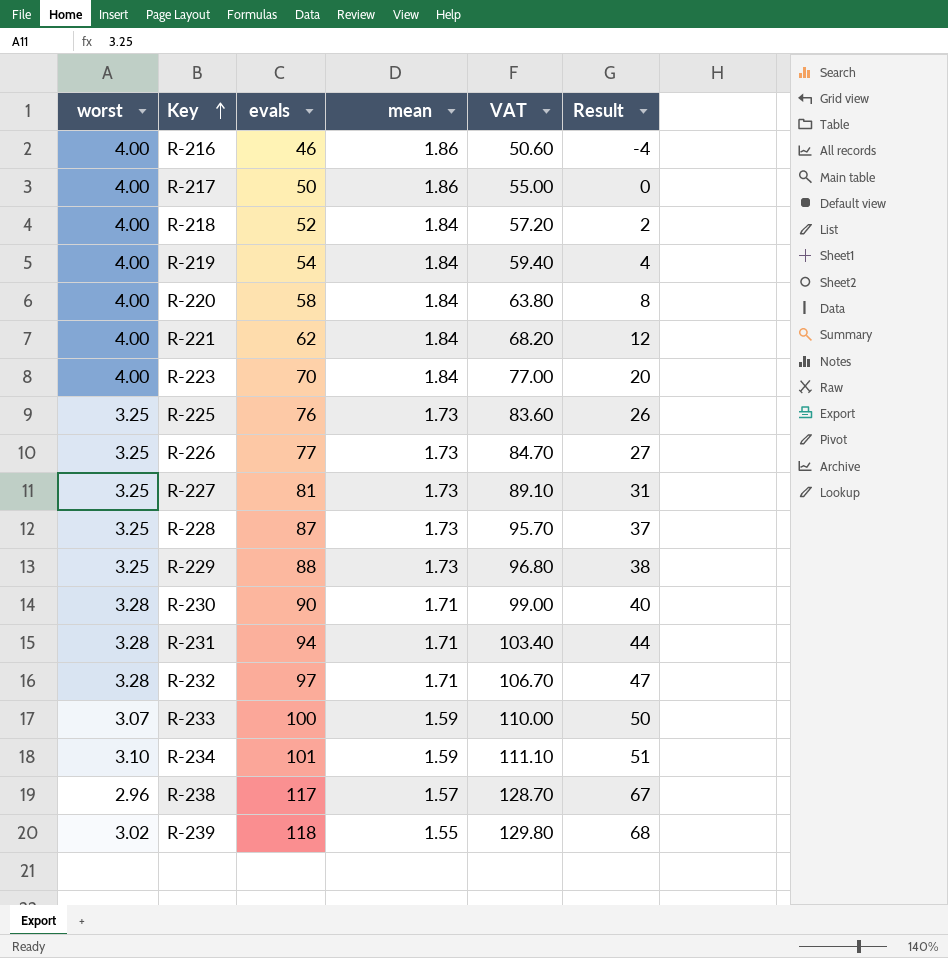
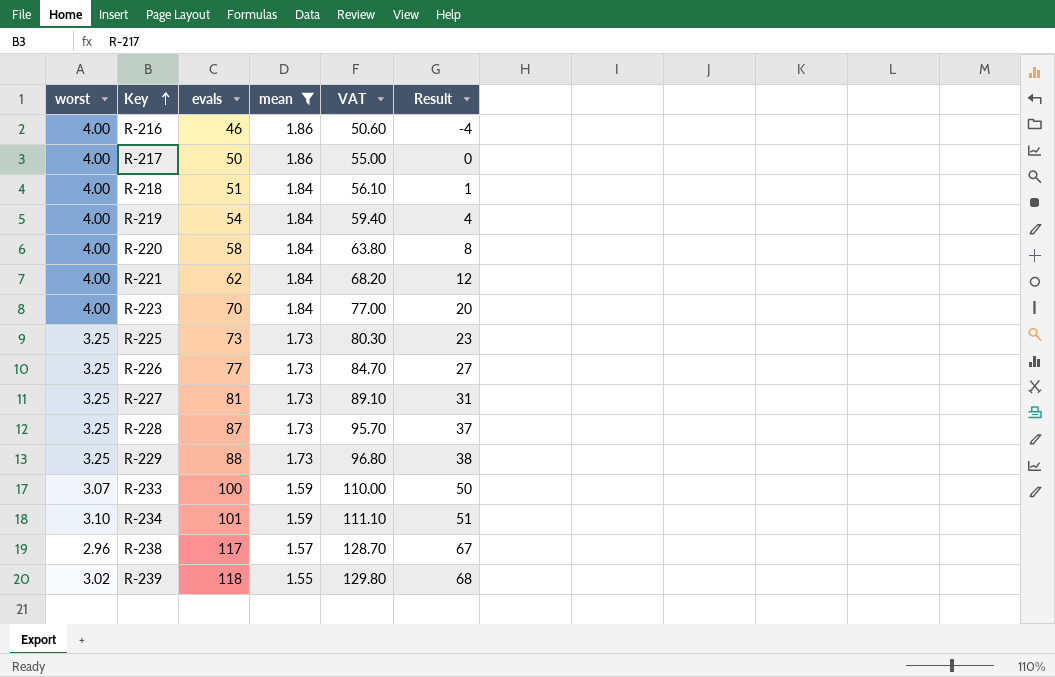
filter: none -> mean != 1.71
R-218 | evals: 52 -> 51
R-218 | VAT: 57.20 -> 56.10
R-218 | Result: 2 -> 1
R-225 | evals: 76 -> 73
R-225 | VAT: 83.60 -> 80.30
R-225 | Result: 26 -> 23

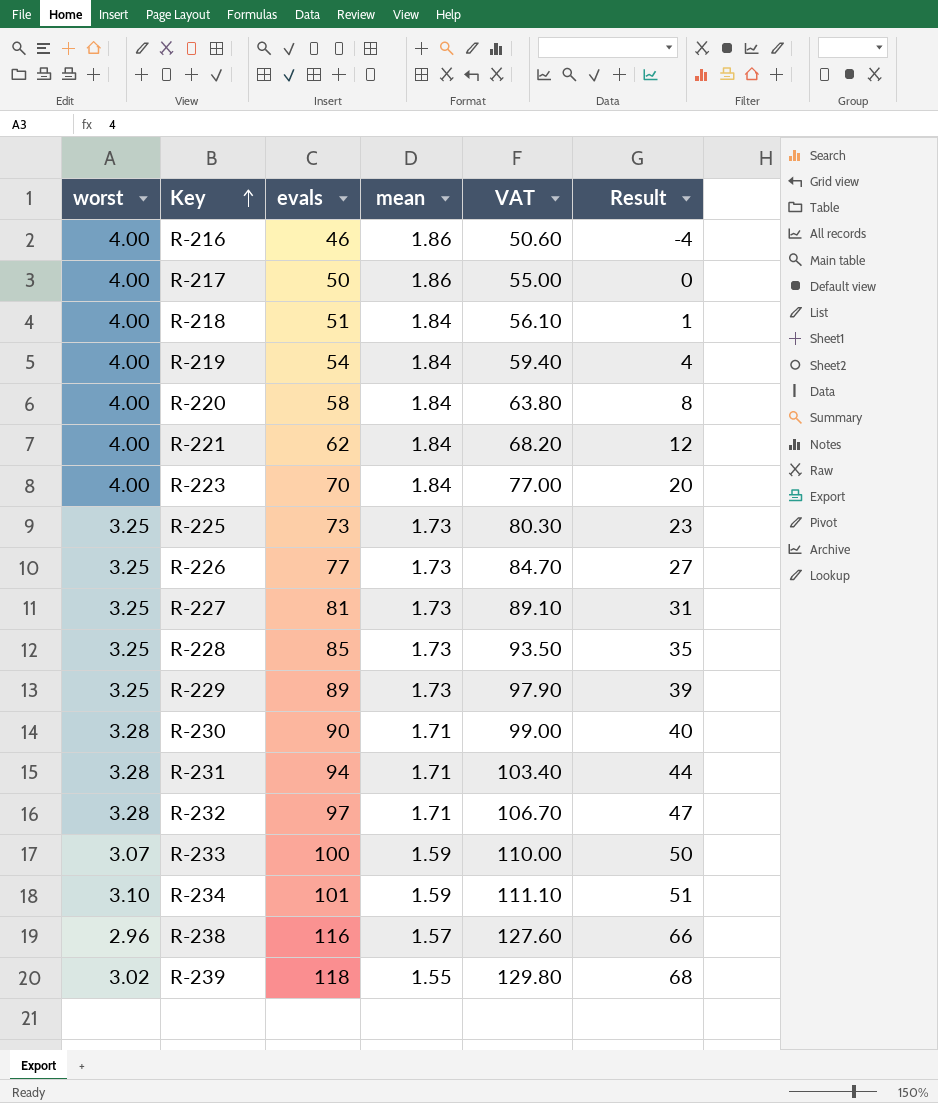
filter: mean != 1.71 -> none
R-228 | evals: 87 -> 85
R-228 | VAT: 95.70 -> 93.50
R-228 | Result: 37 -> 35
R-229 | evals: 88 -> 89
R-229 | VAT: 96.80 -> 97.90
R-229 | Result: 38 -> 39
R-238 | evals: 117 -> 116
R-238 | VAT: 128.70 -> 127.60
R-238 | Result: 67 -> 66

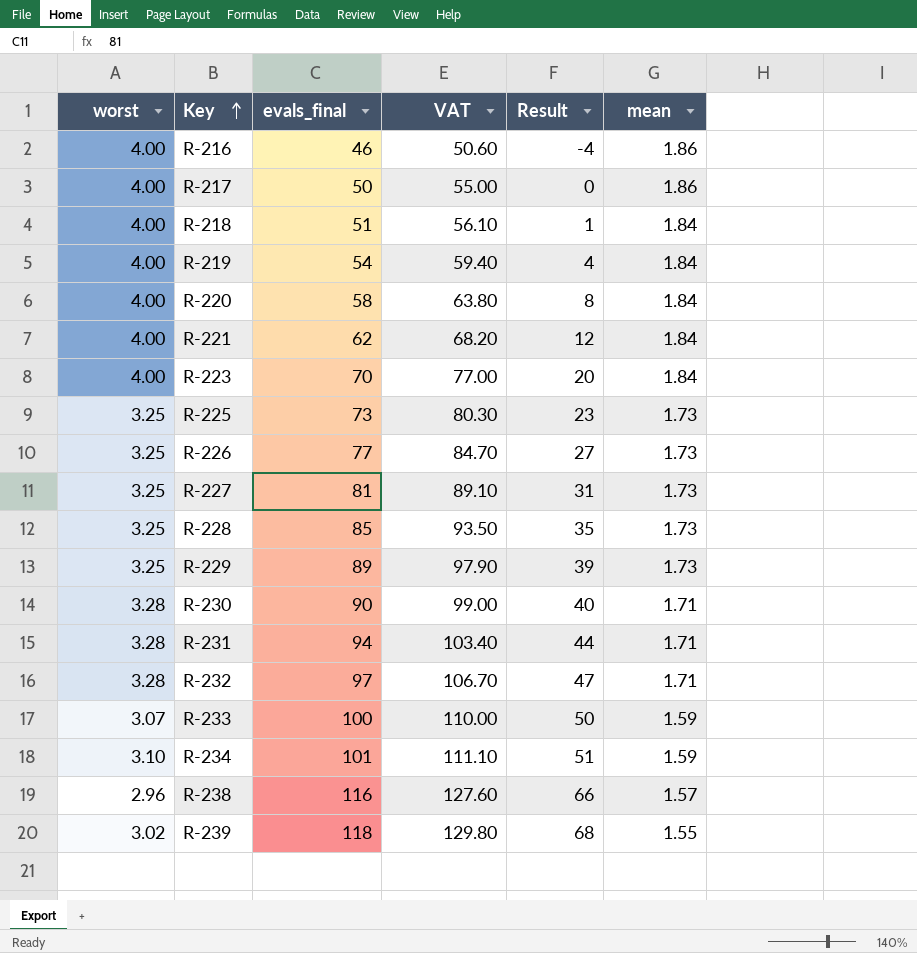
column name: evals -> evals_final
column mean | position: 4 -> 6

